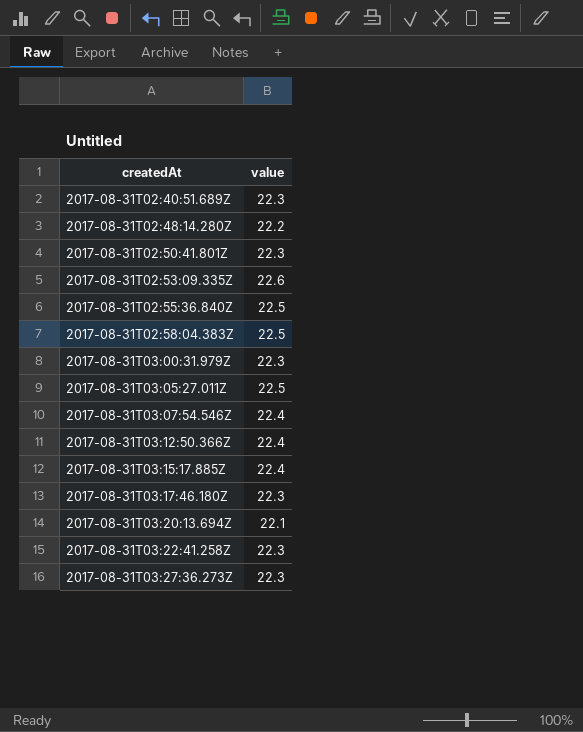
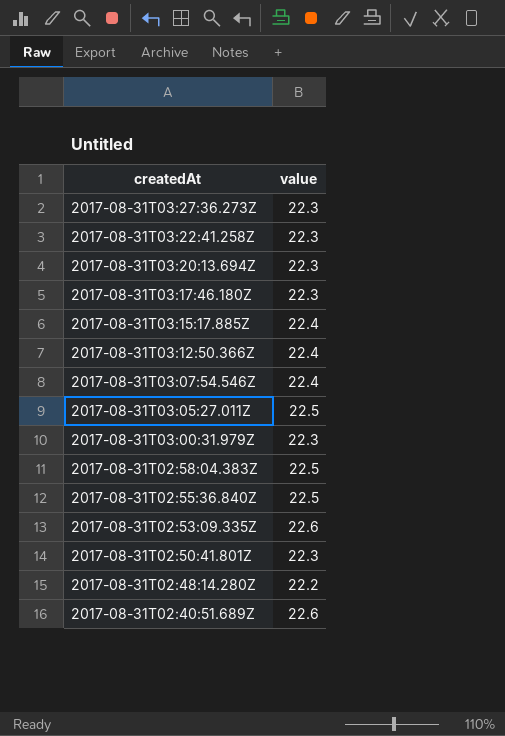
row order: createdAt ascending -> createdAt descending
2017-08-31T03:20:13.694Z | value: 22.1 -> 22.3
2017-08-31T02:40:51.689Z | value: 22.3 -> 22.6

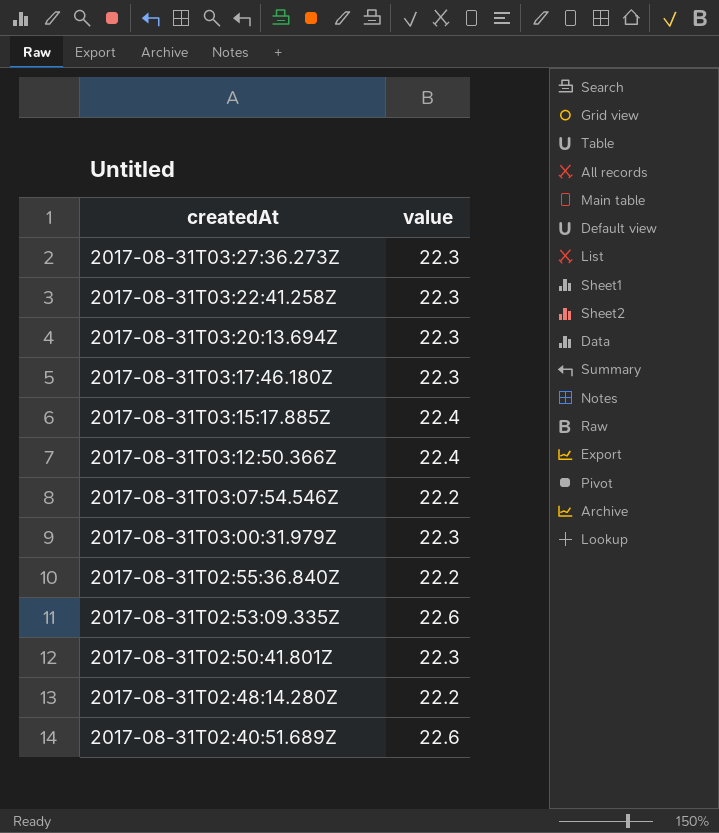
row 2017-08-31T03:05:27.011Z: 22.5 -> none
row 2017-08-31T02:58:04.383Z: 22.5 -> none
2017-08-31T03:07:54.546Z | value: 22.4 -> 22.2
2017-08-31T02:55:36.840Z | value: 22.5 -> 22.2

